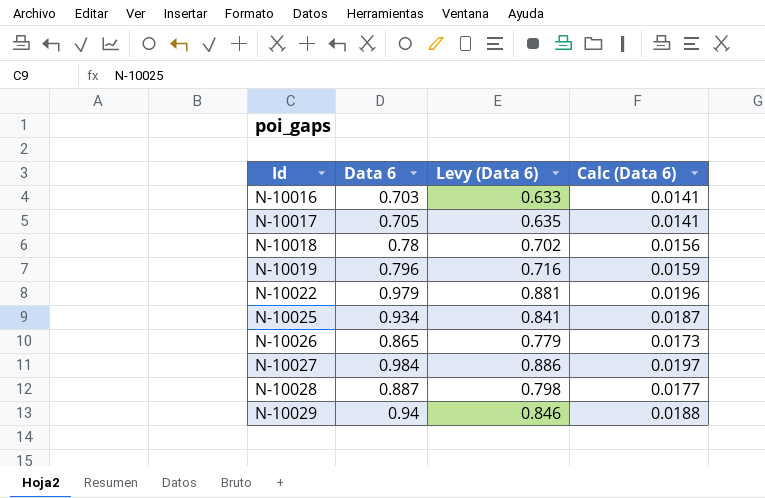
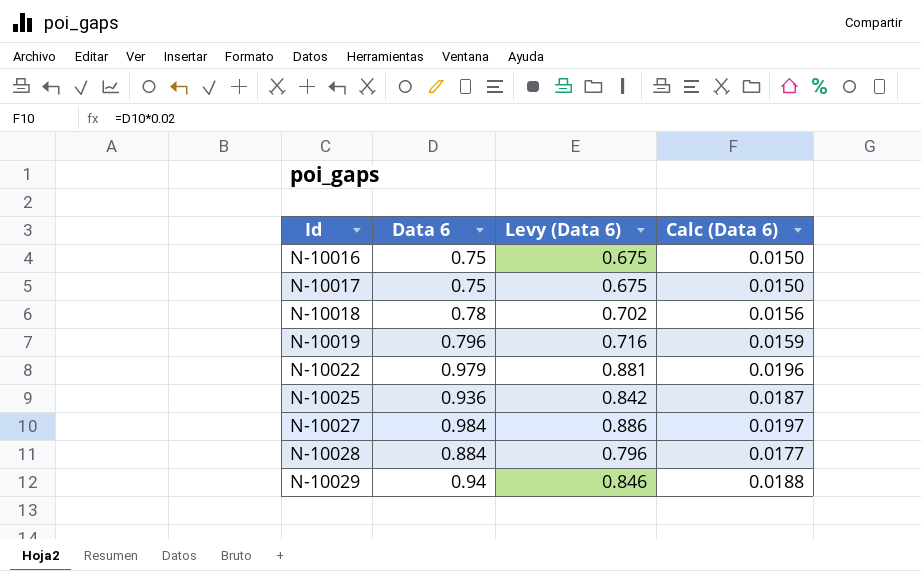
row N-10026: 0.865 | 0.779 | 0.0173 -> none
N-10016 | Data 6: 0.703 -> 0.75
N-10016 | Levy (Data 6): 0.633 -> 0.675
N-10016 | Calc (Data 6): 0.0141 -> 0.0150
N-10017 | Data 6: 0.705 -> 0.75
N-10017 | Levy (Data 6): 0.635 -> 0.675
N-10017 | Calc (Data 6): 0.0141 -> 0.0150
N-10025 | Data 6: 0.934 -> 0.936
N-10025 | Levy (Data 6): 0.841 -> 0.842
N-10028 | Data 6: 0.887 -> 0.884
N-10028 | Levy (Data 6): 0.798 -> 0.796

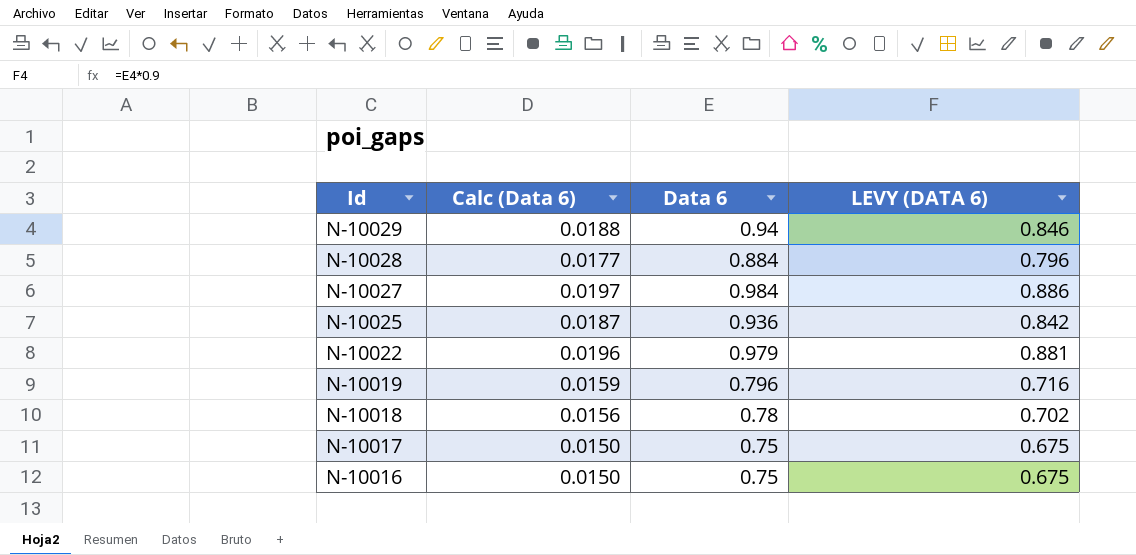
row order: Id ascending -> Id descending
column Calc (Data 6) | position: 4 -> 2
column name: Levy (Data 6) -> LEVY (DATA 6)

